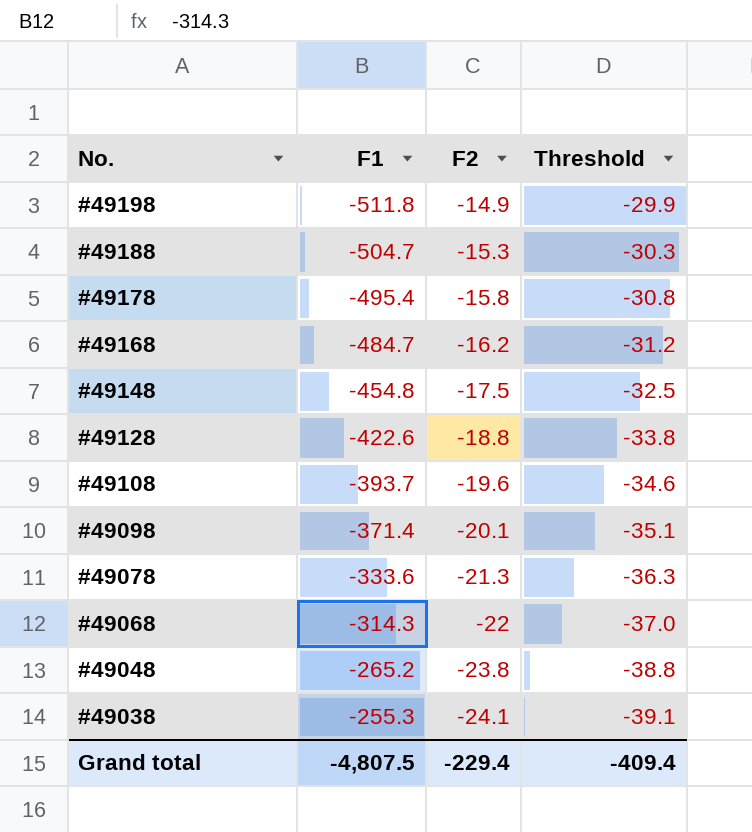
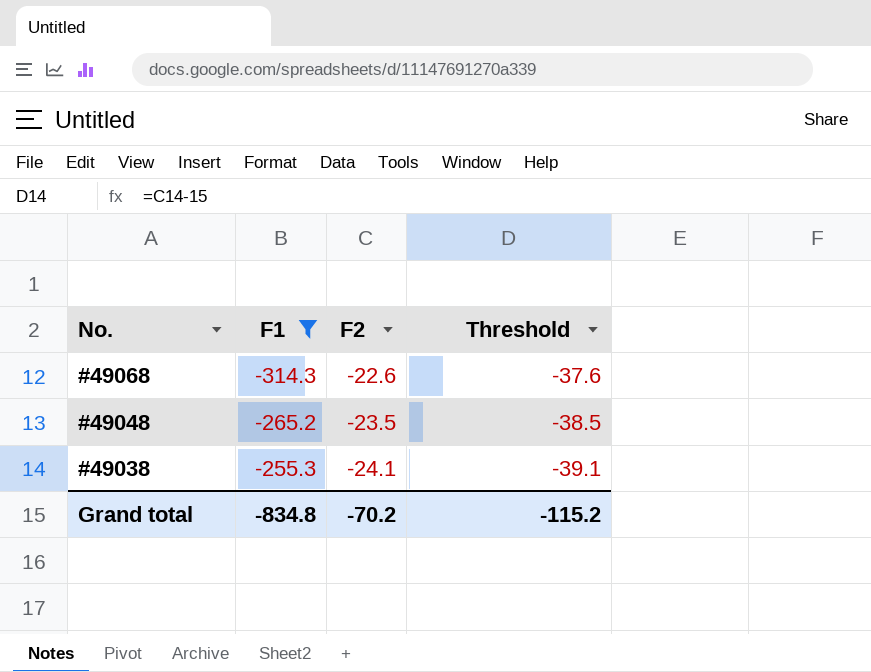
filter: none -> F1 >= -314.3
#49068 | F2: -22 -> -22.6
#49068 | Threshold: -37.0 -> -37.6
#49048 | F2: -23.8 -> -23.5
#49048 | Threshold: -38.8 -> -38.5
Grand total | F1: -4,807.5 -> -834.8
Grand total | F2: -229.4 -> -70.2
Grand total | Threshold: -409.4 -> -115.2

